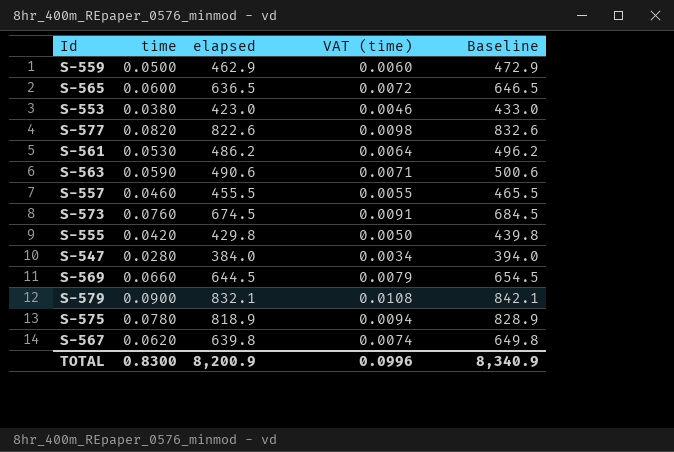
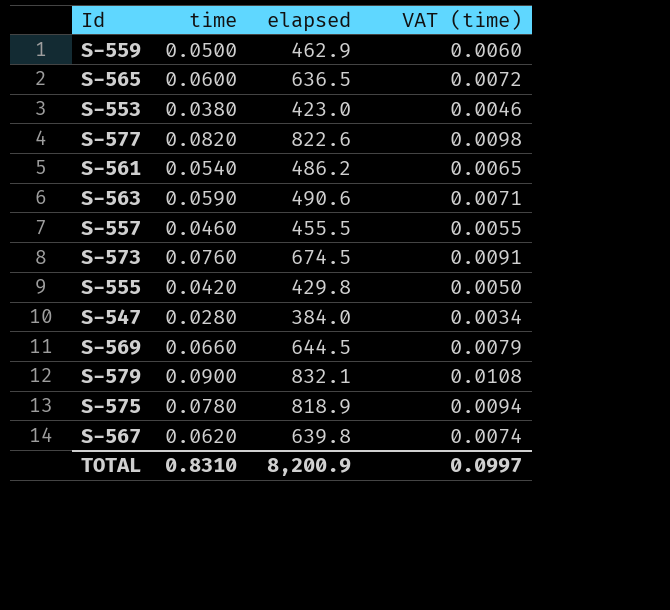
column Baseline | formula: [elapsed] + 10 -> none
S-561 | time: 0.0530 -> 0.0540
S-561 | VAT (time): 0.0064 -> 0.0065
TOTAL | time: 0.8300 -> 0.8310
TOTAL | VAT (time): 0.0996 -> 0.0997

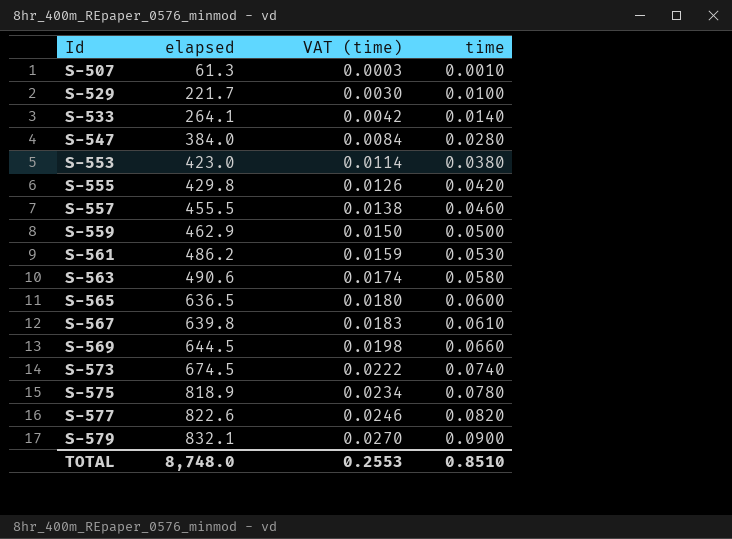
row order: none -> Id ascending
column VAT (time) | formula: [time] * 0.12 -> [time] * 0.3
column time | position: 2 -> 4
row S-507: none -> 61.3 | 0.0003 | 0.0010
row S-529: none -> 221.7 | 0.0030 | 0.0100
row S-533: none -> 264.1 | 0.0042 | 0.0140
S-561 | time: 0.0540 -> 0.0530
S-563 | time: 0.0590 -> 0.0580
S-567 | time: 0.0620 -> 0.0610
S-573 | time: 0.0760 -> 0.0740
TOTAL | elapsed: 8,200.9 -> 8,748.0
TOTAL | VAT (time): 0.0997 -> 0.2553
TOTAL | time: 0.8310 -> 0.8510

